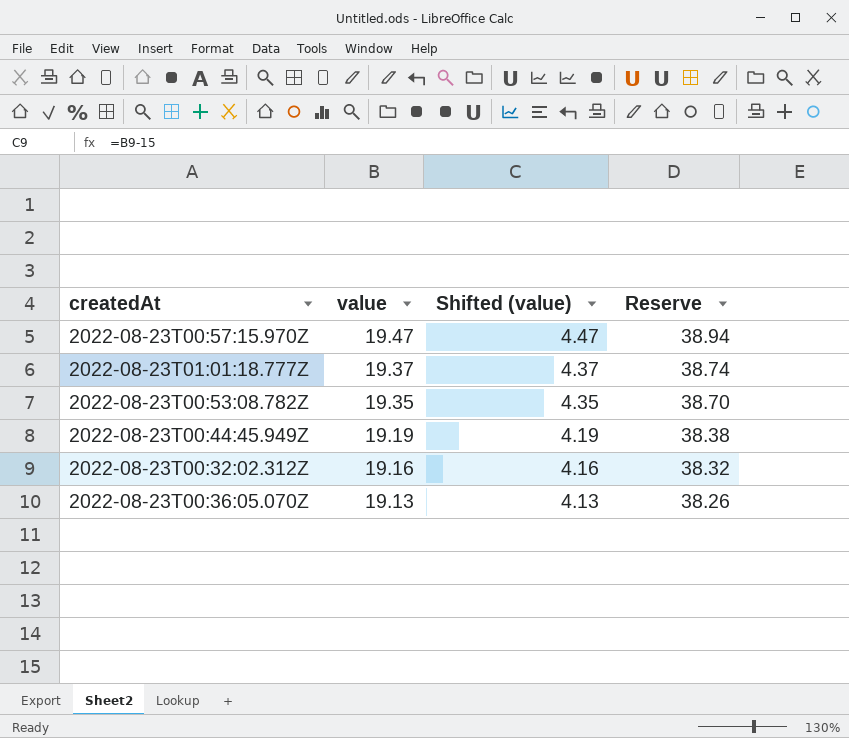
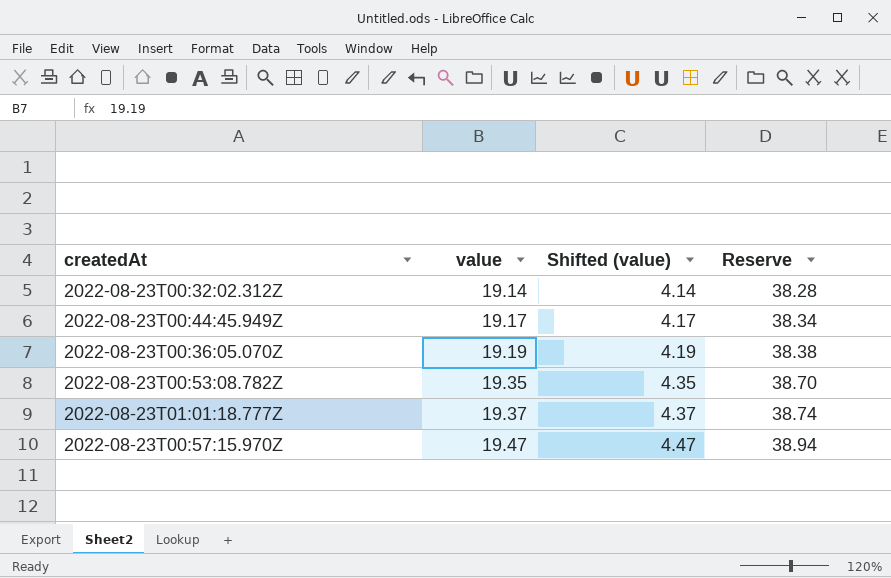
row order: value descending -> value ascending
2022-08-23T00:32:02.312Z | value: 19.16 -> 19.14
2022-08-23T00:32:02.312Z | Shifted (value): 4.16 -> 4.14
2022-08-23T00:32:02.312Z | Reserve: 38.32 -> 38.28
2022-08-23T00:44:45.949Z | value: 19.19 -> 19.17
2022-08-23T00:44:45.949Z | Shifted (value): 4.19 -> 4.17
2022-08-23T00:44:45.949Z | Reserve: 38.38 -> 38.34
2022-08-23T00:36:05.070Z | value: 19.13 -> 19.19
2022-08-23T00:36:05.070Z | Shifted (value): 4.13 -> 4.19
2022-08-23T00:36:05.070Z | Reserve: 38.26 -> 38.38

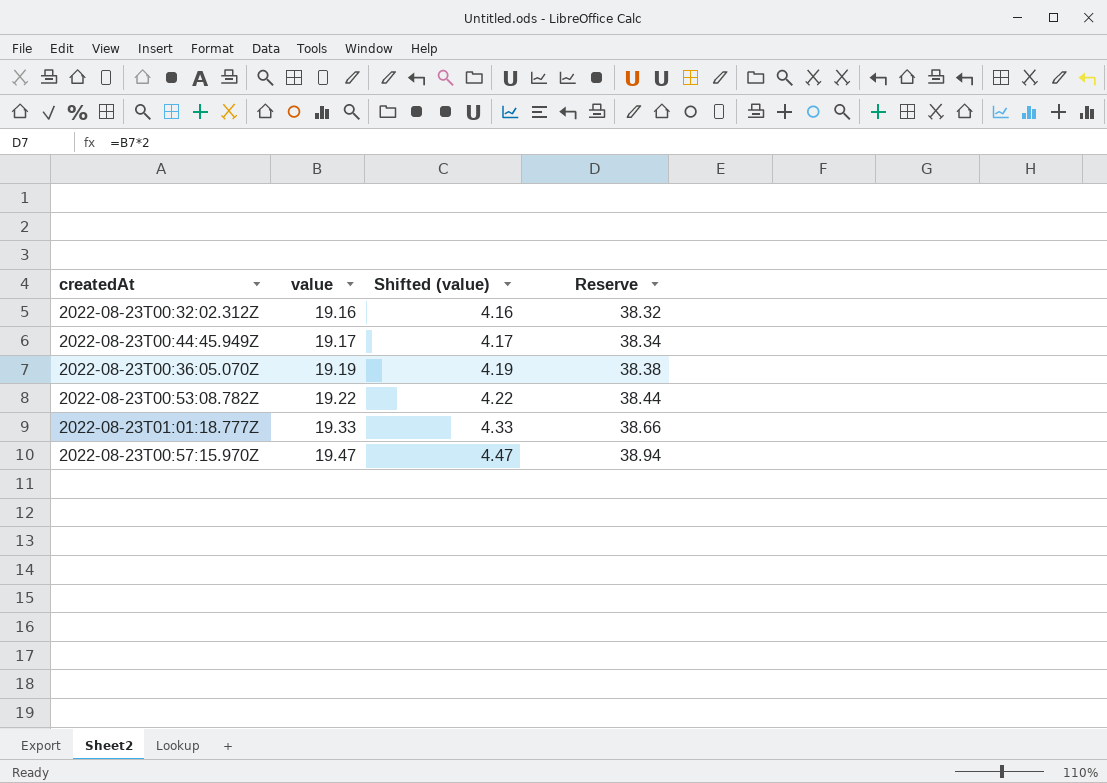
2022-08-23T00:32:02.312Z | value: 19.14 -> 19.16
2022-08-23T00:32:02.312Z | Shifted (value): 4.14 -> 4.16
2022-08-23T00:32:02.312Z | Reserve: 38.28 -> 38.32
2022-08-23T00:53:08.782Z | value: 19.35 -> 19.22
2022-08-23T00:53:08.782Z | Shifted (value): 4.35 -> 4.22
2022-08-23T00:53:08.782Z | Reserve: 38.70 -> 38.44
2022-08-23T01:01:18.777Z | value: 19.37 -> 19.33
2022-08-23T01:01:18.777Z | Shifted (value): 4.37 -> 4.33
2022-08-23T01:01:18.777Z | Reserve: 38.74 -> 38.66

